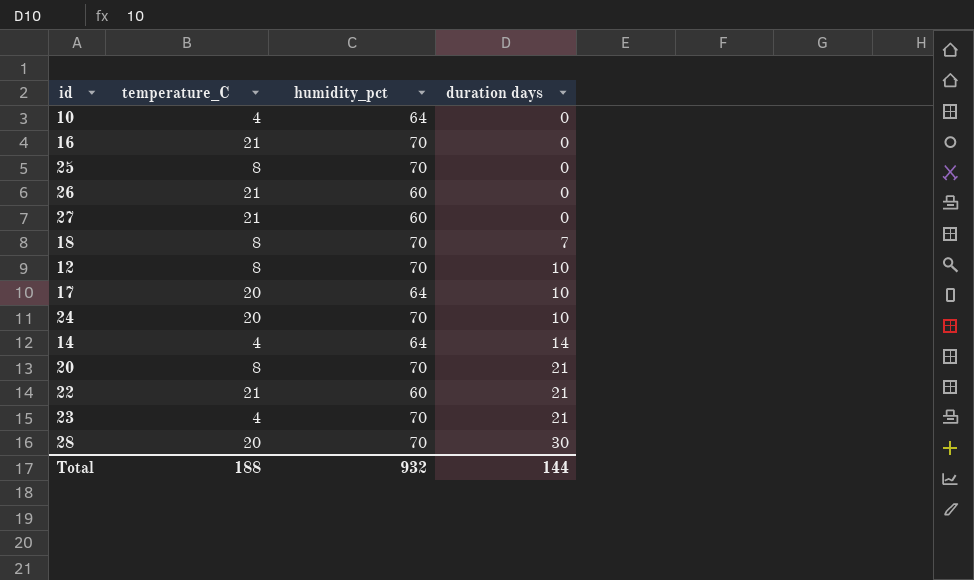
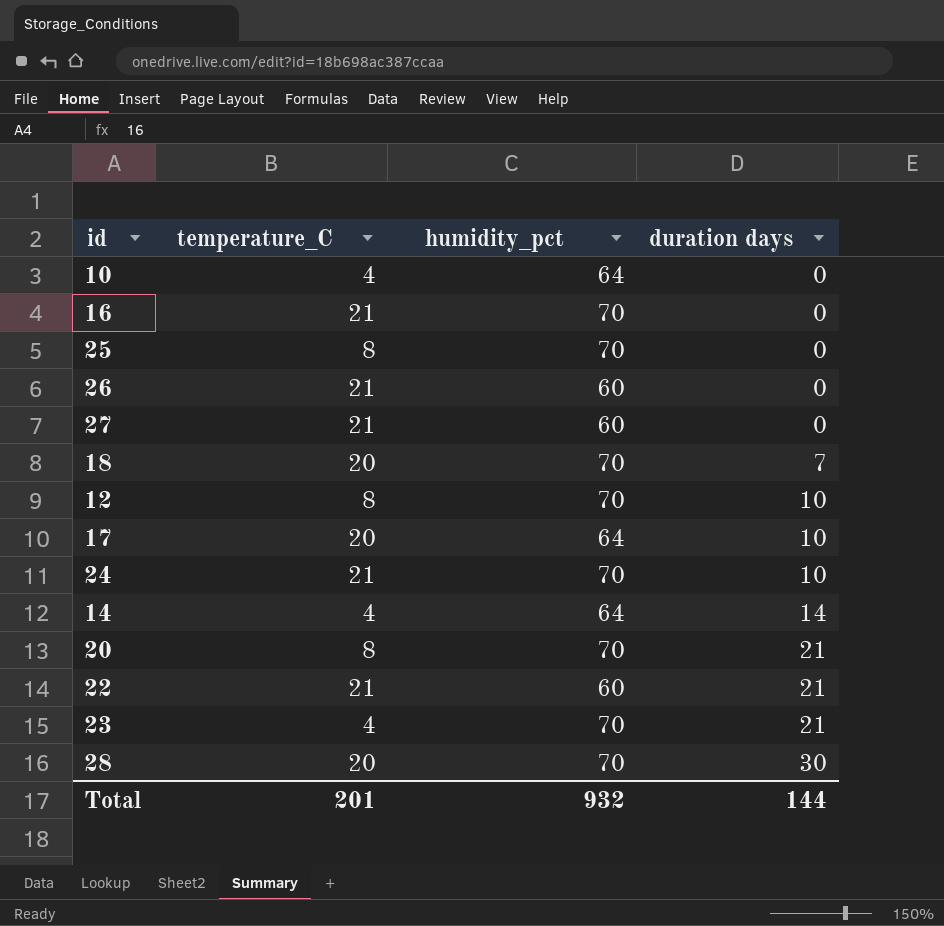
18 | temperature_C: 8 -> 20
24 | temperature_C: 20 -> 21
Total | temperature_C: 188 -> 201

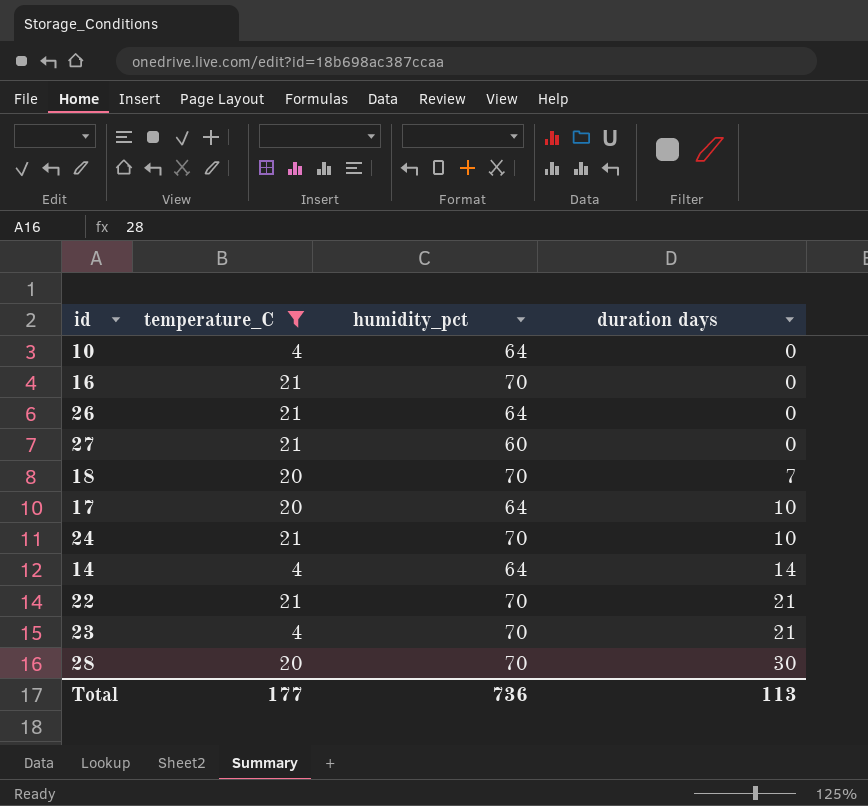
filter: none -> temperature_C != 8
26 | humidity_pct: 60 -> 64
22 | humidity_pct: 60 -> 70
Total | temperature_C: 201 -> 177
Total | humidity_pct: 932 -> 736
Total | duration days: 144 -> 113

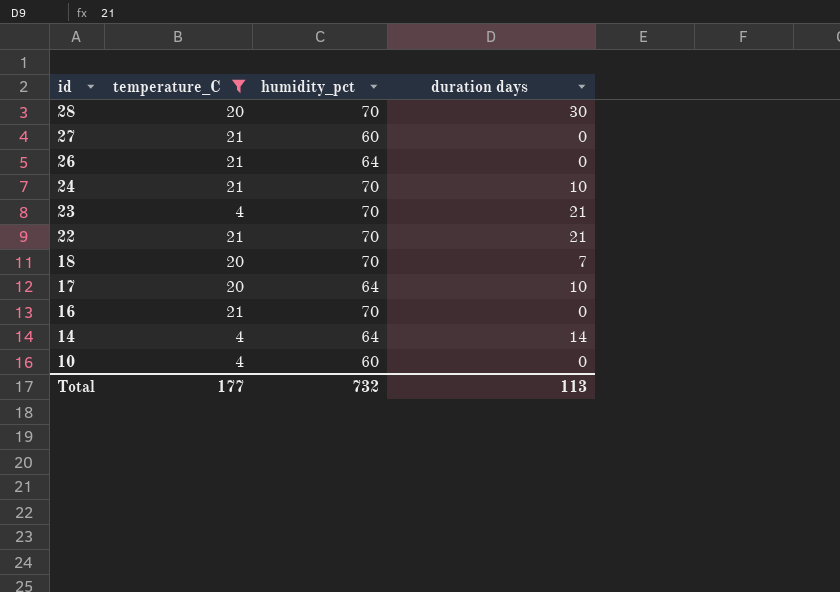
row order: duration days ascending -> id descending
10 | humidity_pct: 64 -> 60
Total | humidity_pct: 736 -> 732

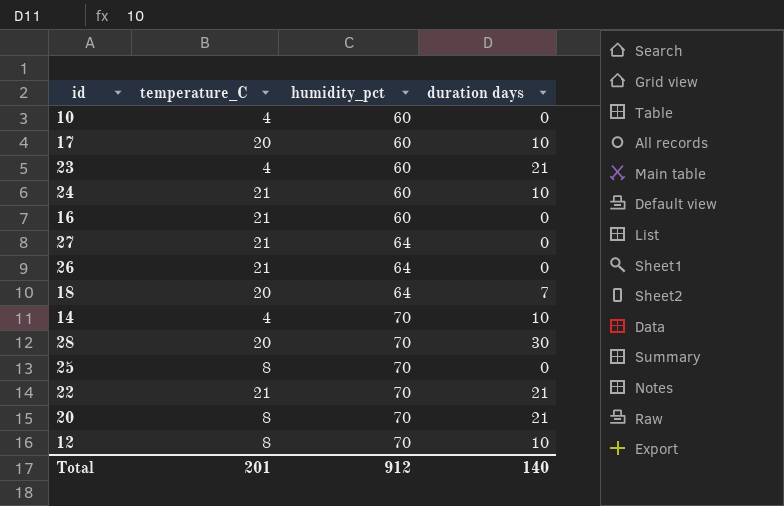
filter: temperature_C != 8 -> none
row order: id descending -> humidity_pct ascending
17 | humidity_pct: 64 -> 60
23 | humidity_pct: 70 -> 60
24 | humidity_pct: 70 -> 60
16 | humidity_pct: 70 -> 60
27 | humidity_pct: 60 -> 64
18 | humidity_pct: 70 -> 64
14 | humidity_pct: 64 -> 70
14 | duration days: 14 -> 10
Total | temperature_C: 177 -> 201
Total | humidity_pct: 732 -> 912
Total | duration days: 113 -> 140

